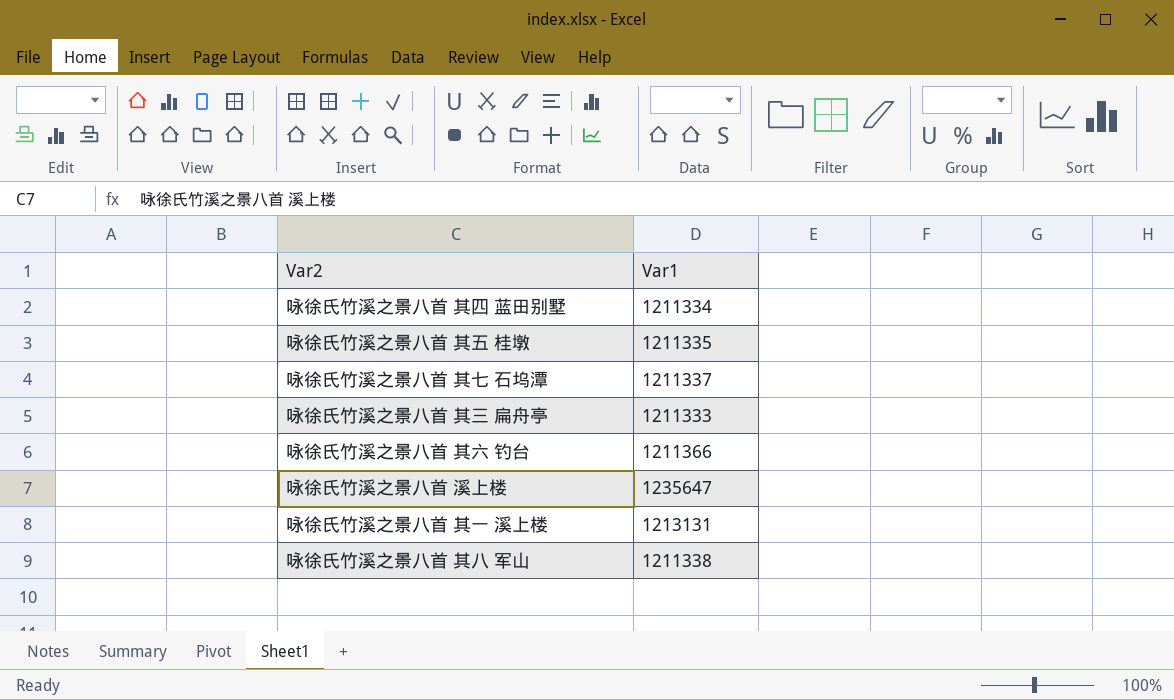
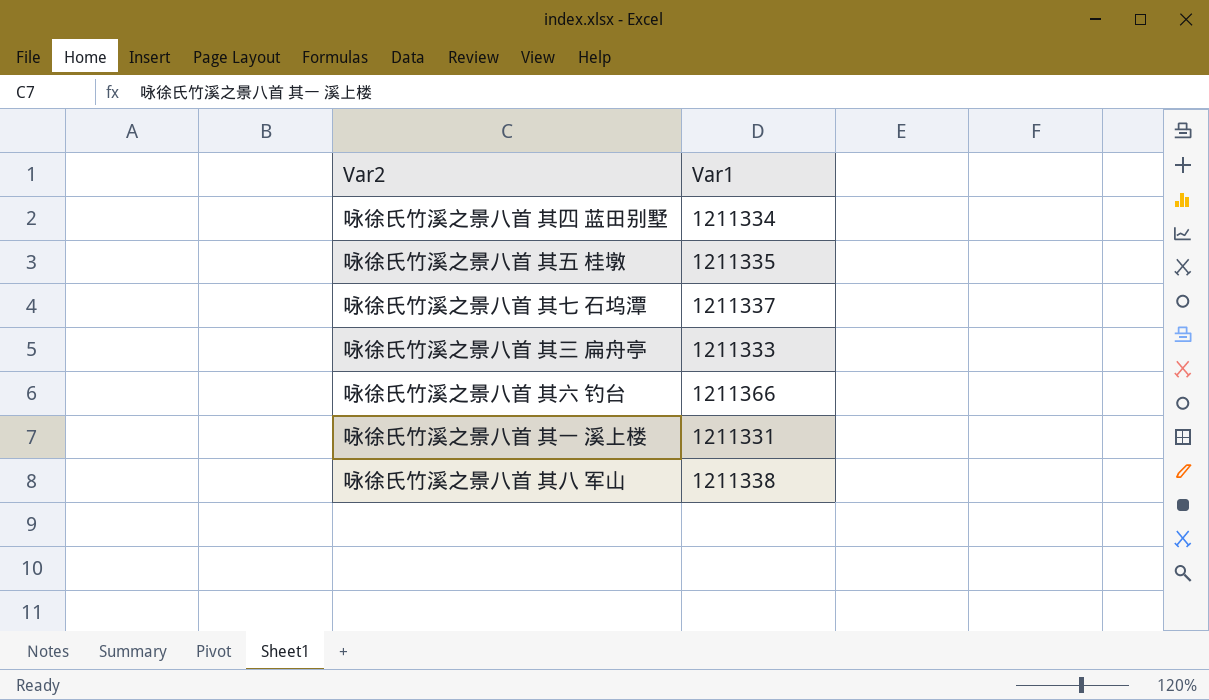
row 咏徐氏竹溪之景八首 溪上楼: 1235647 -> none
咏徐氏竹溪之景八首 其一 溪上楼 | Var1: 1213131 -> 1211331

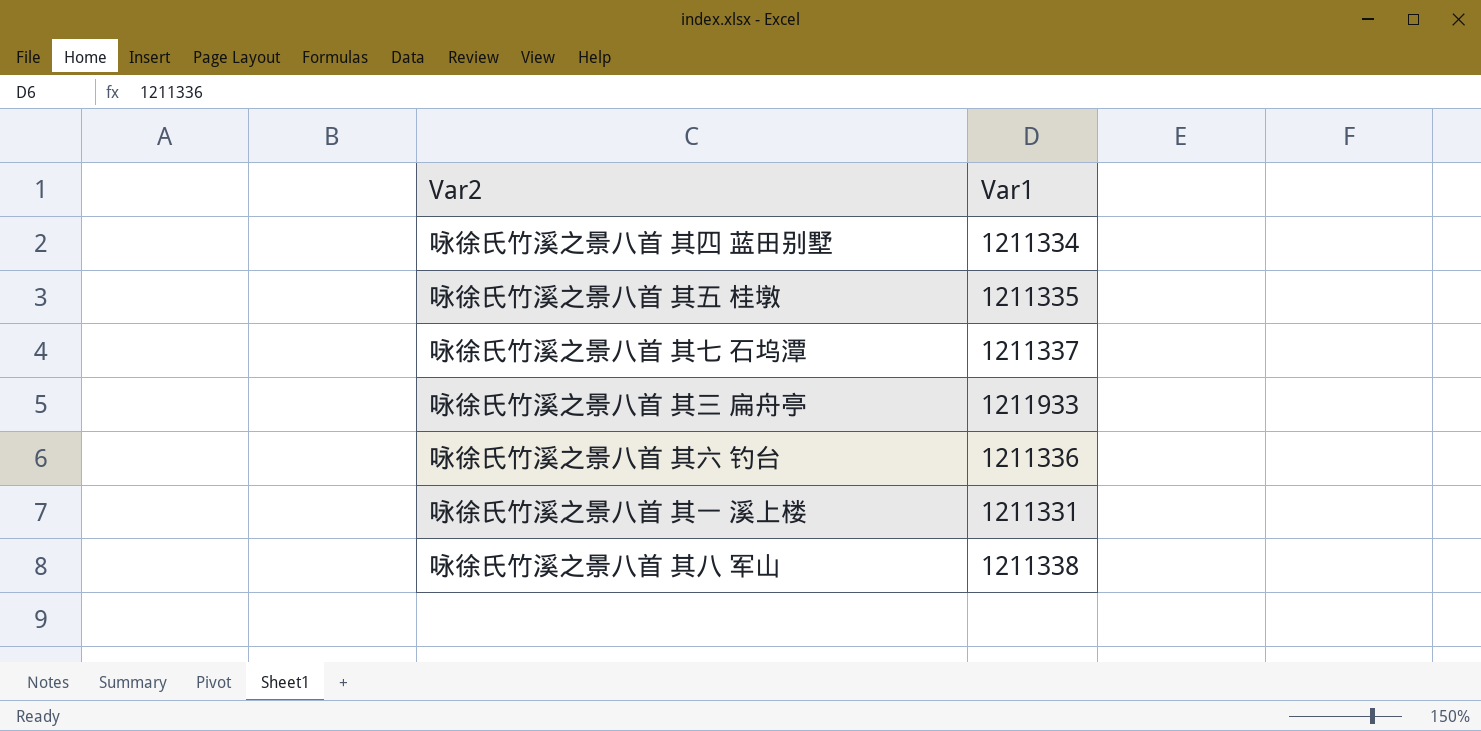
咏徐氏竹溪之景八首 其三 扁舟亭 | Var1: 1211333 -> 1211933
咏徐氏竹溪之景八首 其六 钓台 | Var1: 1211366 -> 1211336

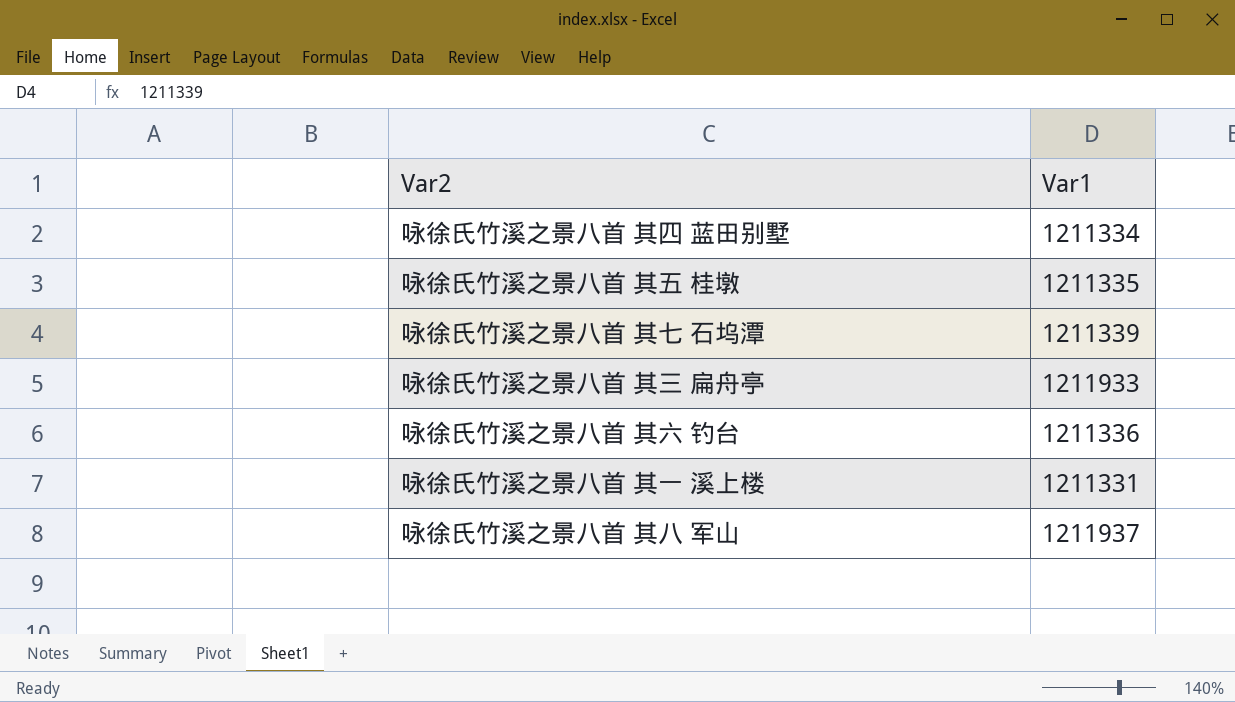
咏徐氏竹溪之景八首 其七 石坞潭 | Var1: 1211337 -> 1211339
咏徐氏竹溪之景八首 其八 军山 | Var1: 1211338 -> 1211937

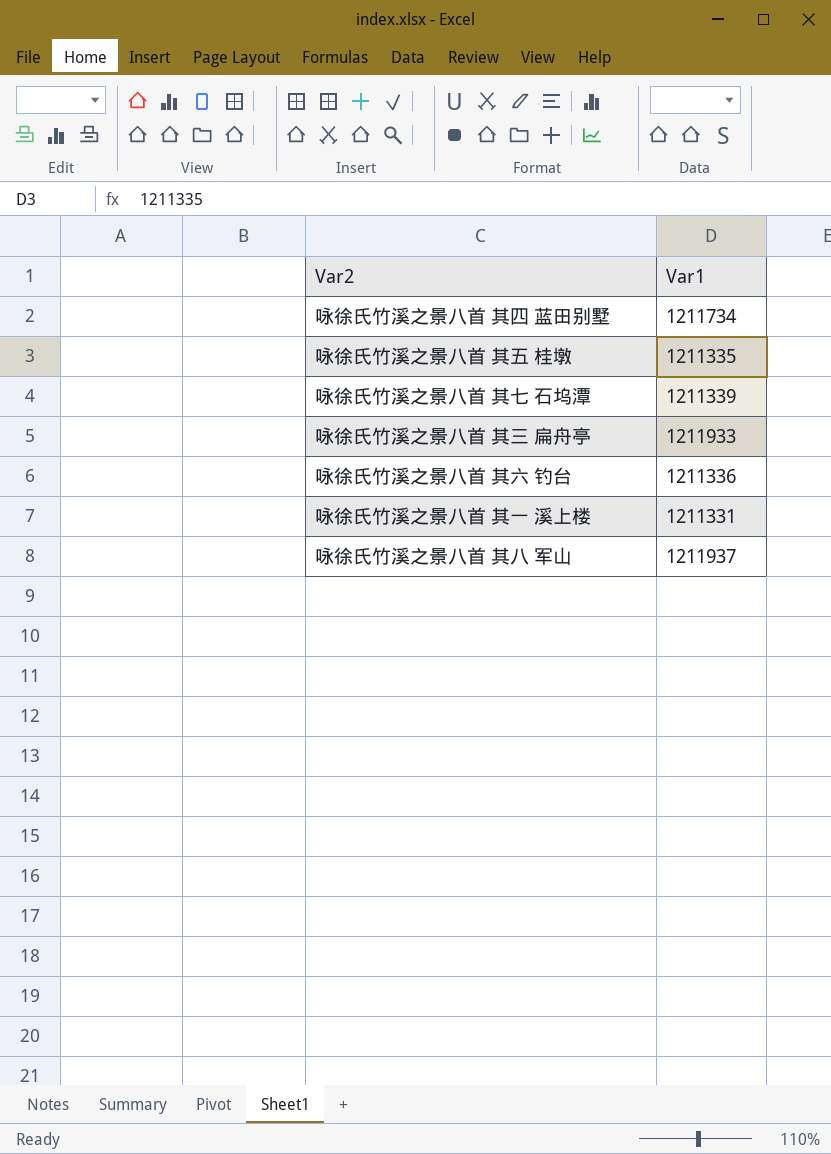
咏徐氏竹溪之景八首 其四 蓝田别墅 | Var1: 1211334 -> 1211734

